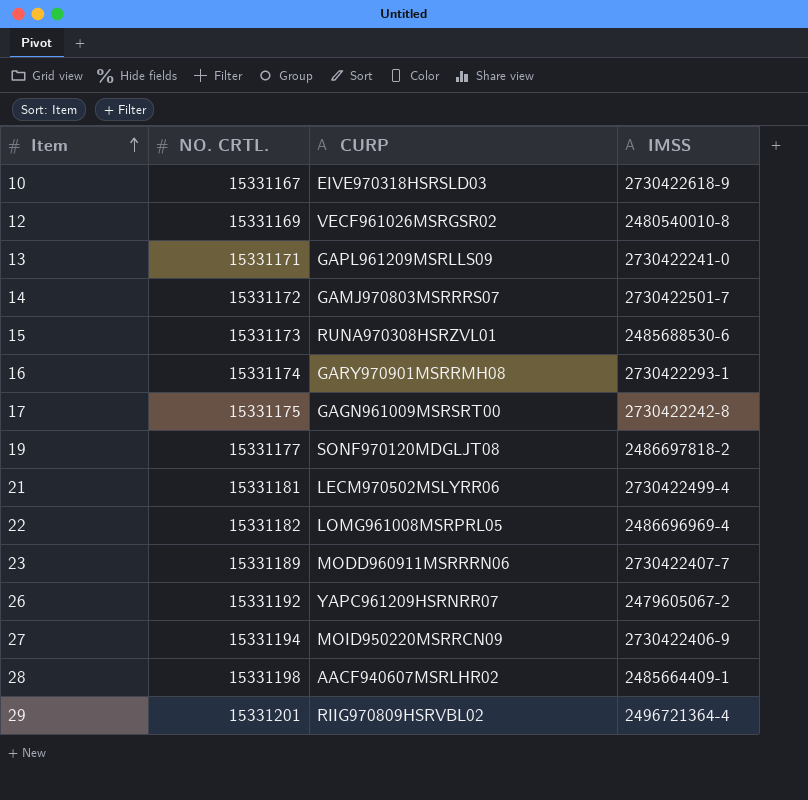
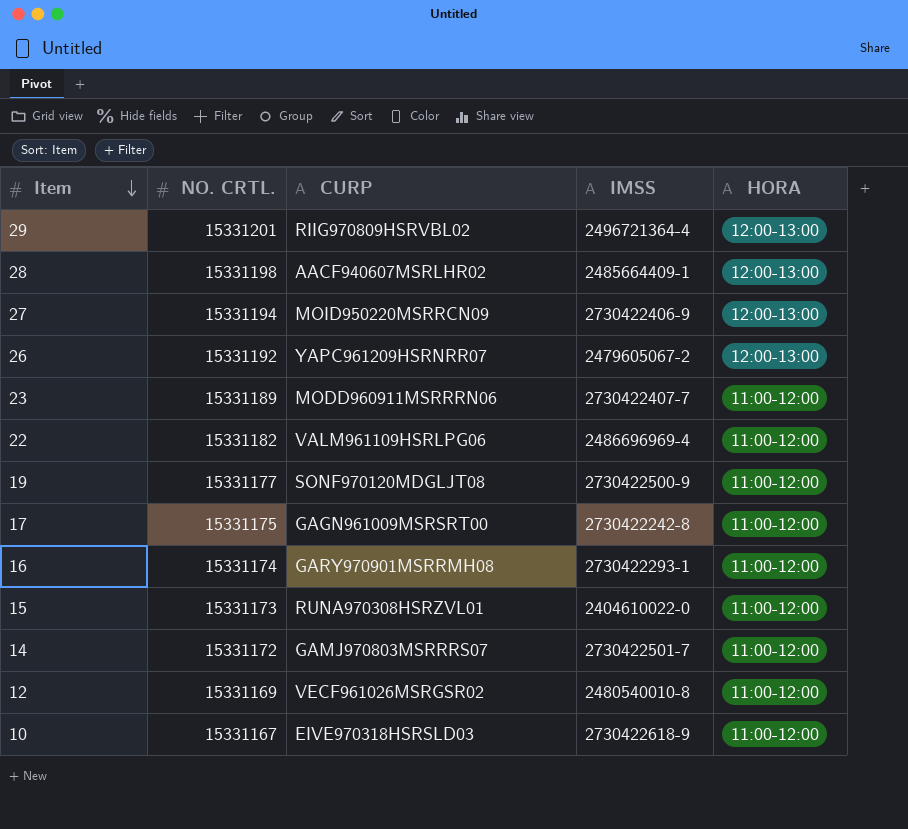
row order: Item ascending -> Item descending
column HORA | position: none -> 5
row 13: 15331171 | GAPL961209MSRLLS09 | 2730422241-0 -> none
row 21: 15331181 | LECM970502MSLYRR06 | 2730422499-4 -> none
22 | CURP: LOMG961008MSRPRL05 -> VALM961109HSRLPG06
19 | IMSS: 2486697818-2 -> 2730422500-9
15 | IMSS: 2485688530-6 -> 2404610022-0

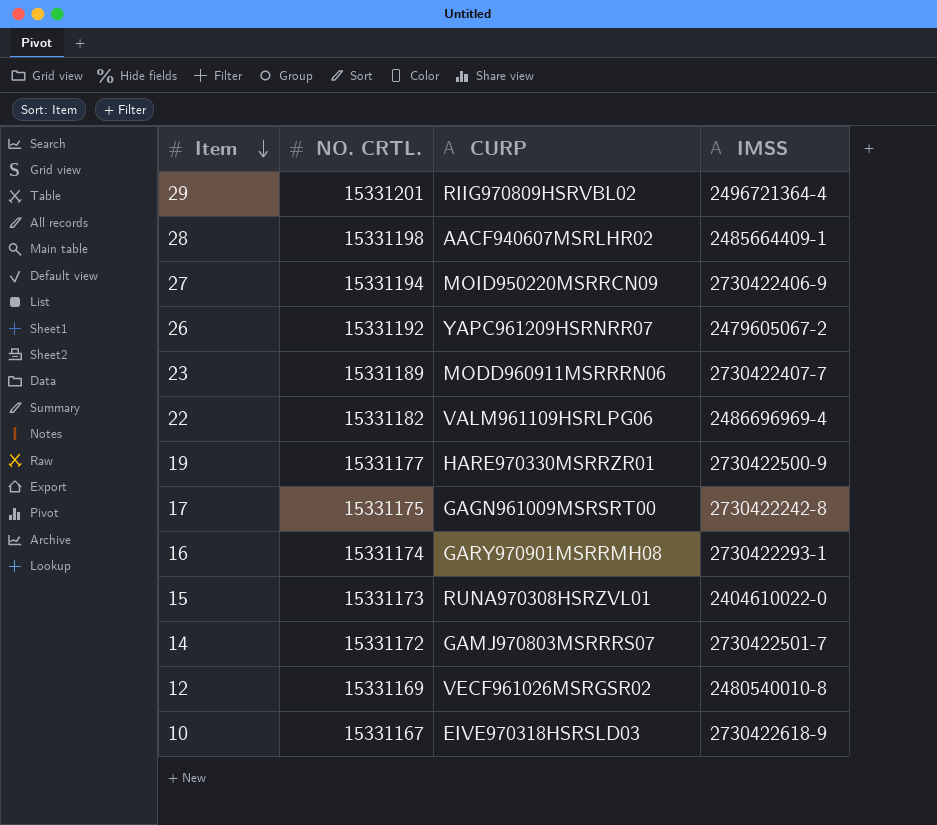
column HORA | position: 5 -> none
19 | CURP: SONF970120MDGLJT08 -> HARE970330MSRRZR01

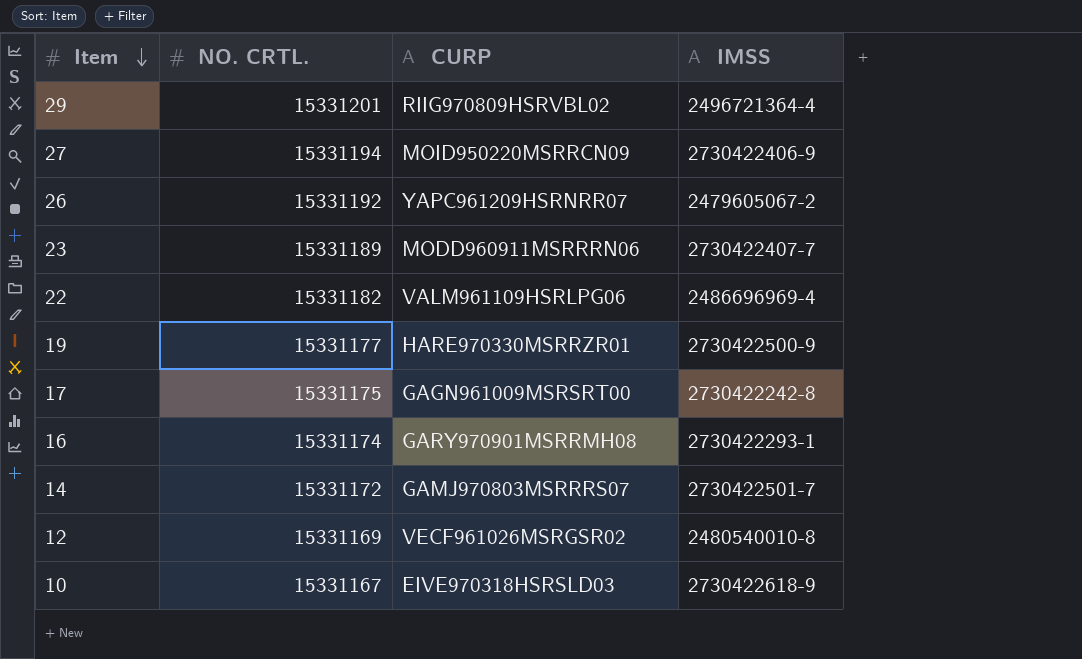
row 28: 15331198 | AACF940607MSRLHR02 | 2485664409-1 -> none
row 15: 15331173 | RUNA970308HSRZVL01 | 2404610022-0 -> none

